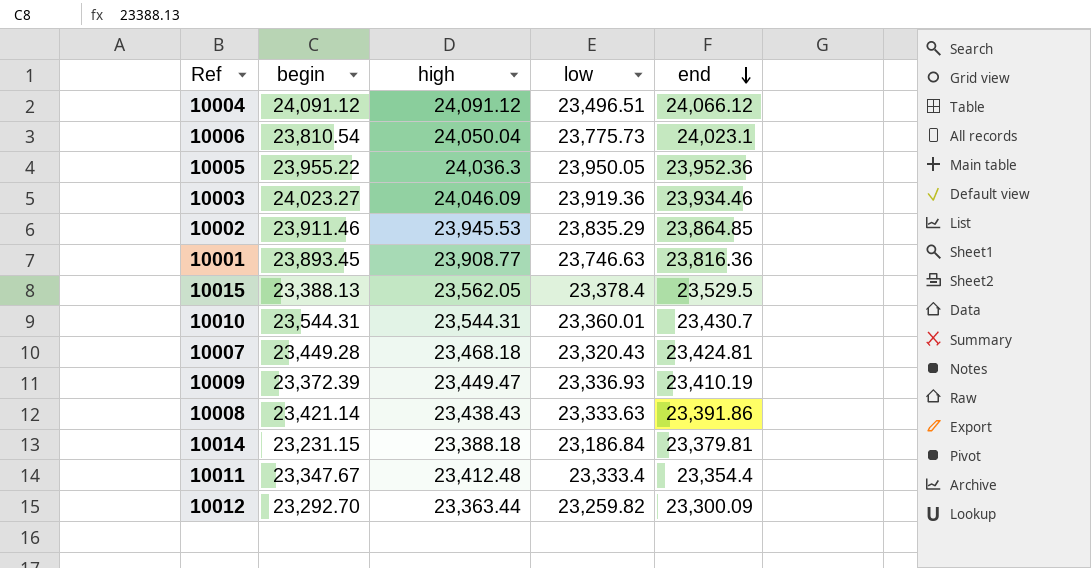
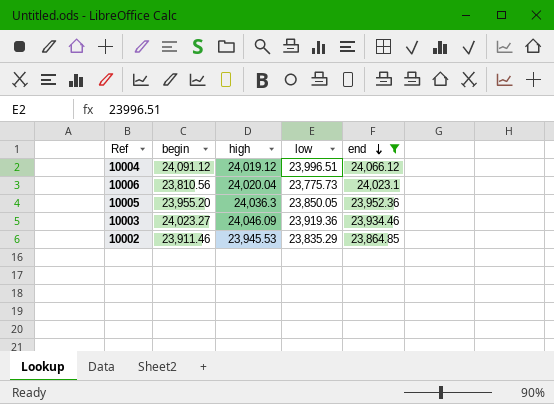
filter: none -> end >= 23,864.85
10004 | high: 24,091.12 -> 24,019.12
10004 | low: 23,496.51 -> 23,996.51
10006 | begin: 23,810.54 -> 23,810.56
10006 | high: 24,050.04 -> 24,020.04
10005 | begin: 23,955.22 -> 23,955.20
10005 | low: 23,950.05 -> 23,850.05

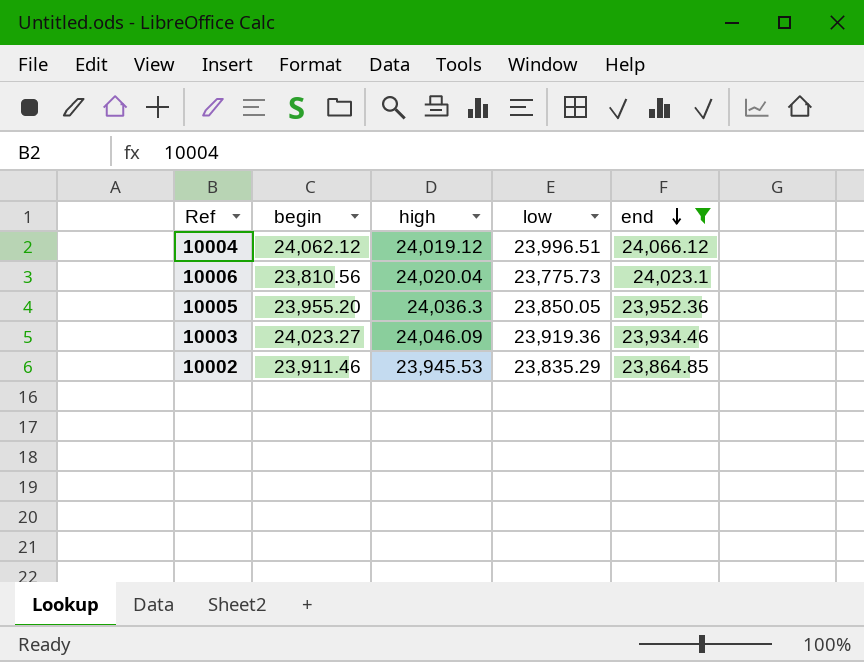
10004 | begin: 24,091.12 -> 24,062.12

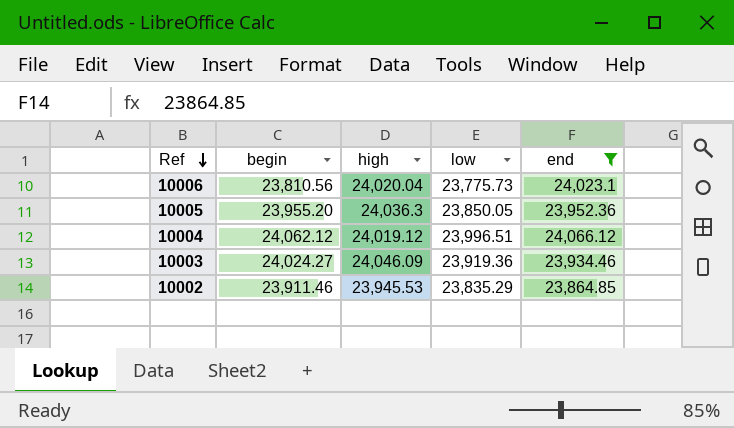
row order: end descending -> Ref descending
10003 | begin: 24,023.27 -> 24,024.27

